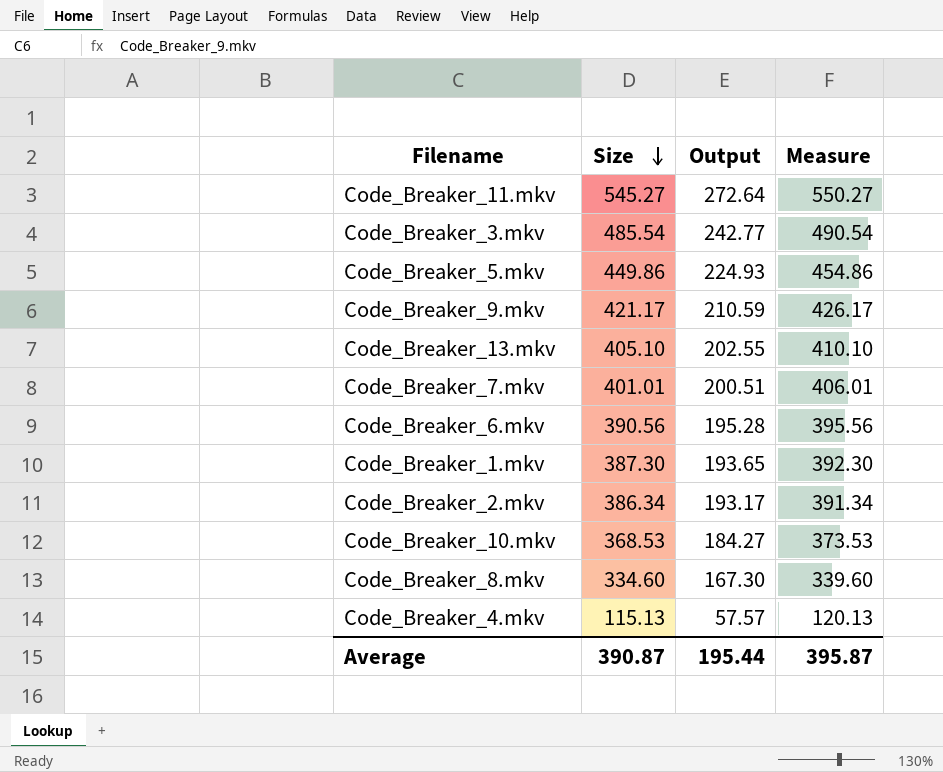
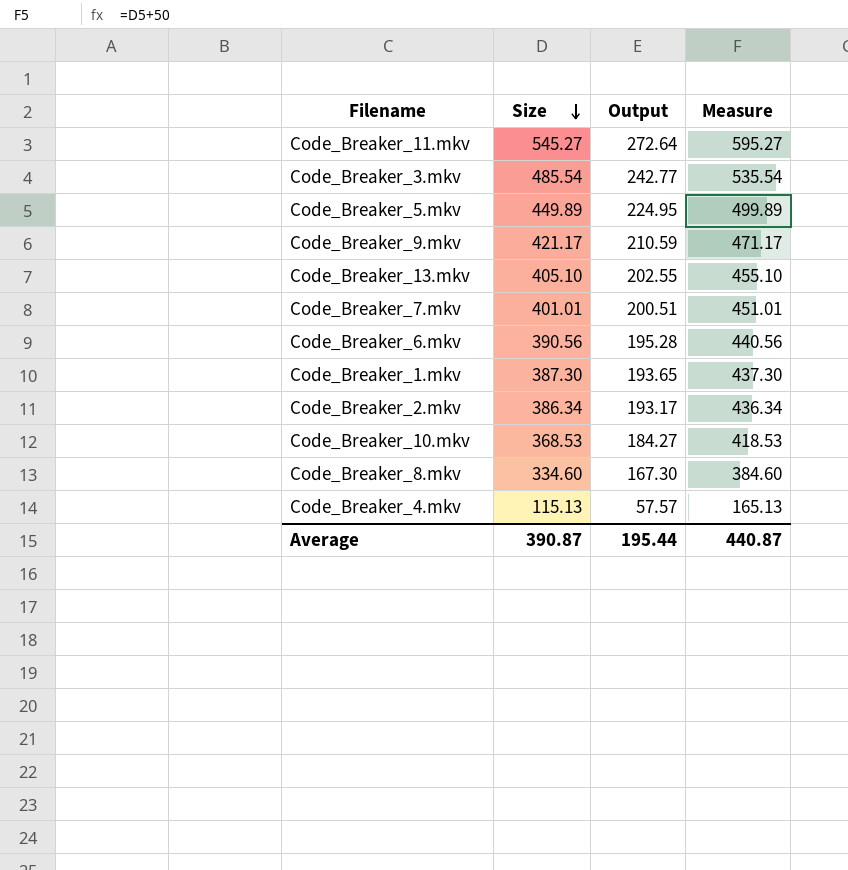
column Measure | formula: [Size] + 5 -> [Size] + 50
Code_Breaker_5.mkv | Size: 449.86 -> 449.89
Code_Breaker_5.mkv | Output: 224.93 -> 224.95
Average | Measure: 395.87 -> 440.87

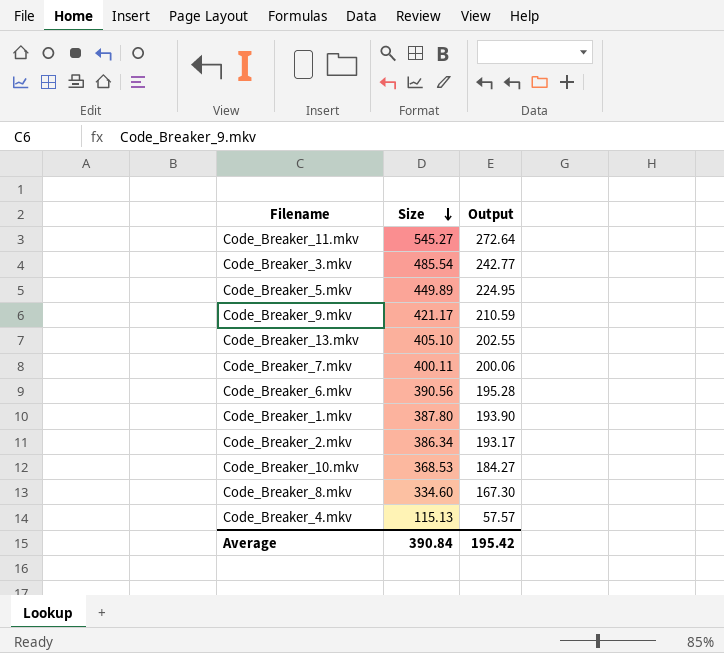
column Measure | formula: [Size] + 50 -> none
Code_Breaker_7.mkv | Size: 401.01 -> 400.11
Code_Breaker_7.mkv | Output: 200.51 -> 200.06
Code_Breaker_1.mkv | Size: 387.30 -> 387.80
Code_Breaker_1.mkv | Output: 193.65 -> 193.90
Average | Size: 390.87 -> 390.84
Average | Output: 195.44 -> 195.42

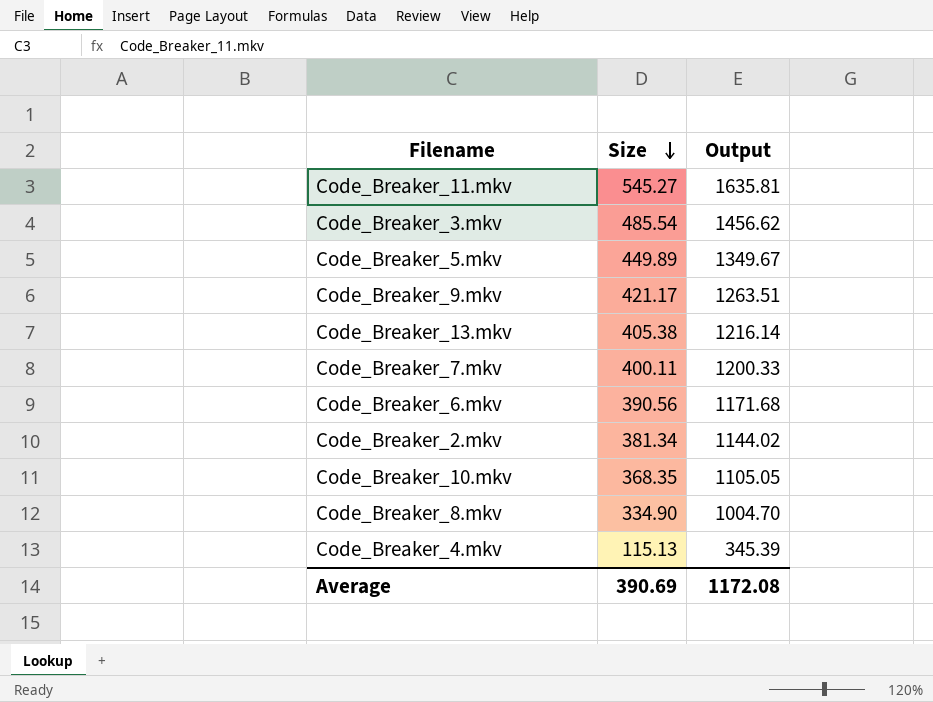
column Output | formula: [Size] * 0.5 -> [Size] * 3
row Code_Breaker_1.mkv: 387.80 | 193.90 -> none
Code_Breaker_13.mkv | Size: 405.10 -> 405.38
Code_Breaker_2.mkv | Size: 386.34 -> 381.34
Code_Breaker_10.mkv | Size: 368.53 -> 368.35
Code_Breaker_8.mkv | Size: 334.60 -> 334.90
Average | Size: 390.84 -> 390.69
Average | Output: 195.42 -> 1172.08

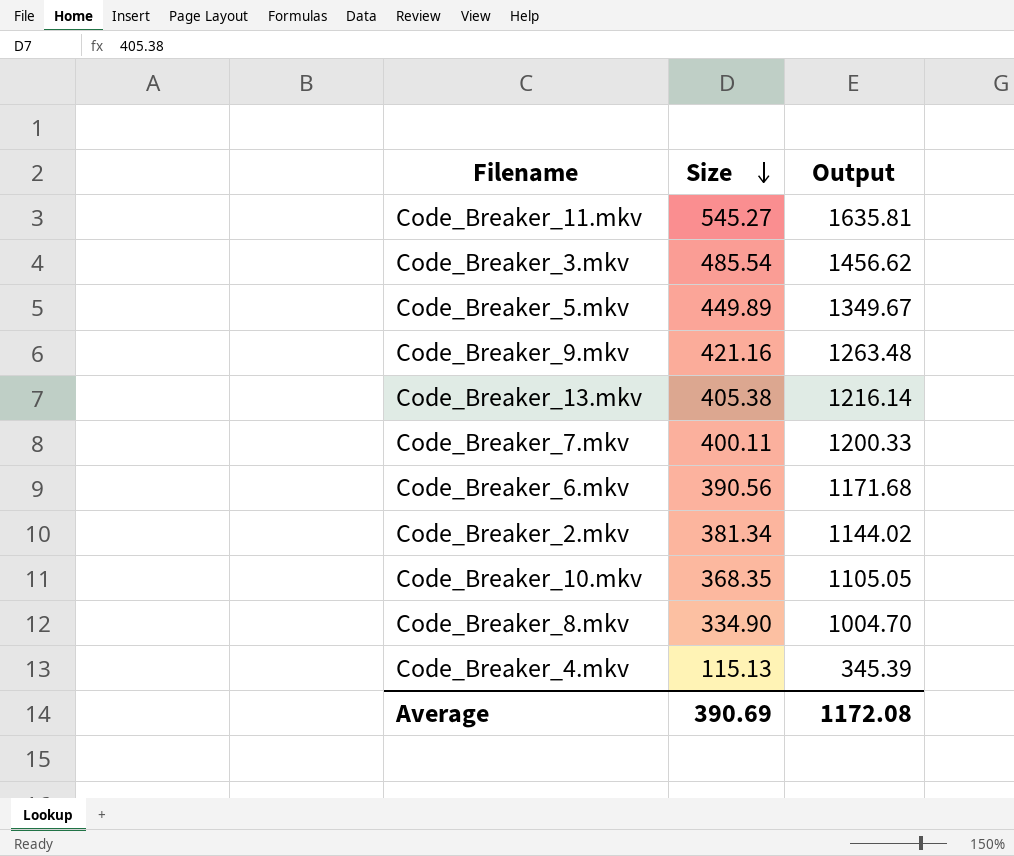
Code_Breaker_9.mkv | Size: 421.17 -> 421.16
Code_Breaker_9.mkv | Output: 1263.51 -> 1263.48

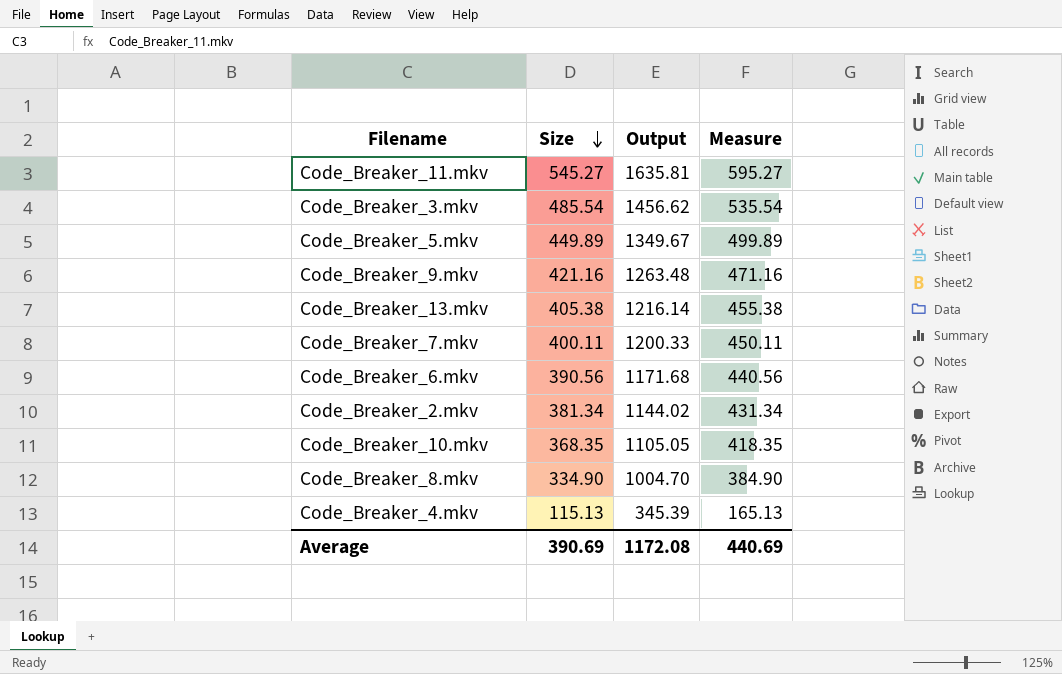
column Measure | formula: none -> [Size] + 50

